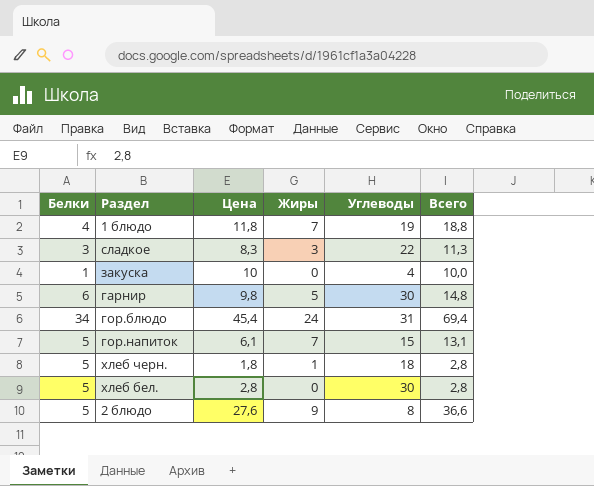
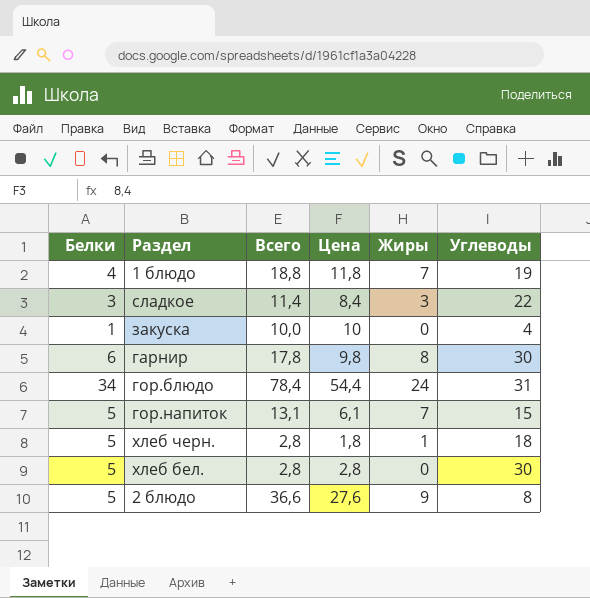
column Всего | position: 6 -> 3
сладкое | Всего: 11,3 -> 11,4
сладкое | Цена: 8,3 -> 8,4
гарнир | Всего: 14,8 -> 17,8
гарнир | Жиры: 5 -> 8
гор.блюдо | Всего: 69,4 -> 78,4
гор.блюдо | Цена: 45,4 -> 54,4

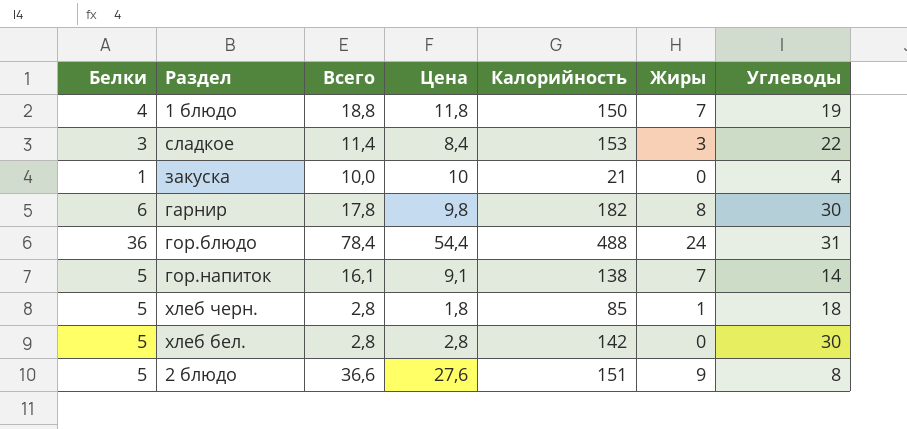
column Калорийность | position: none -> 5
гор.блюдо | Белки: 34 -> 36
гор.напиток | Всего: 13,1 -> 16,1
гор.напиток | Цена: 6,1 -> 9,1
гор.напиток | Углеводы: 15 -> 14

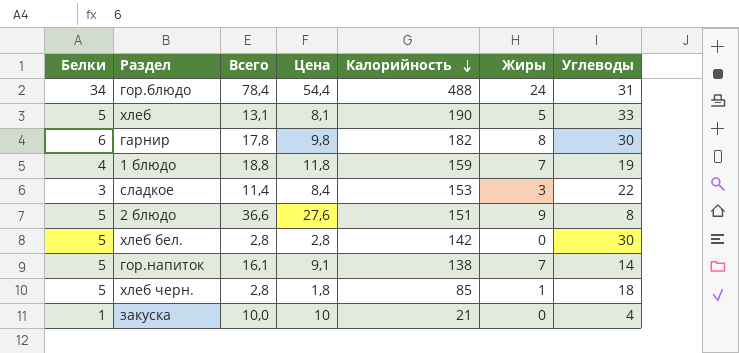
row order: none -> Калорийность descending
гор.блюдо | Белки: 36 -> 34
row хлеб: none -> 5 | 13,1 | 8,1 | 190 | 5 | 33
1 блюдо | Калорийность: 150 -> 159

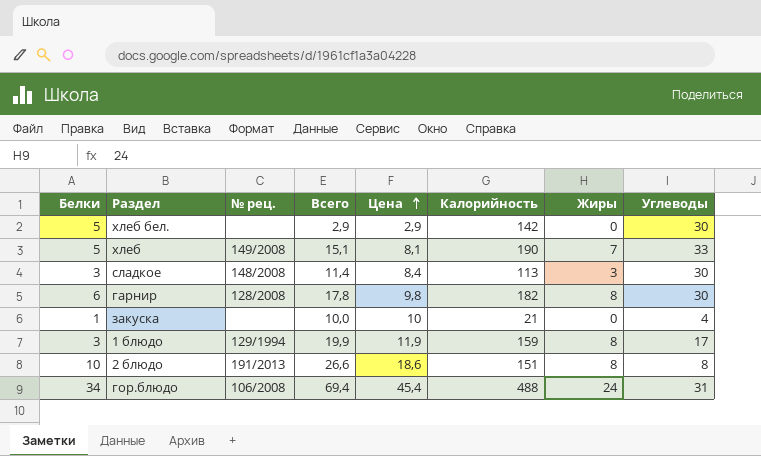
row order: Калорийность descending -> Цена ascending
column № рец. | position: none -> 3
row гор.напиток: 5 | 16,1 | 9,1 | 138 | 7 | 14 -> none
row хлеб черн.: 5 | 2,8 | 1,8 | 85 | 1 | 18 -> none
хлеб бел. | Всего: 2,8 -> 2,9
хлеб бел. | Цена: 2,8 -> 2,9
хлеб | Всего: 13,1 -> 15,1
хлеб | Жиры: 5 -> 7
сладкое | Калорийность: 153 -> 113
сладкое | Углеводы: 22 -> 30
1 блюдо | Белки: 4 -> 3
1 блюдо | Всего: 18,8 -> 19,9
1 блюдо | Цена: 11,8 -> 11,9
1 блюдо | Жиры: 7 -> 8
1 блюдо | Углеводы: 19 -> 17
2 блюдо | Белки: 5 -> 10
2 блюдо | Всего: 36,6 -> 26,6
2 блюдо | Цена: 27,6 -> 18,6
2 блюдо | Жиры: 9 -> 8
гор.блюдо | Всего: 78,4 -> 69,4
гор.блюдо | Цена: 54,4 -> 45,4

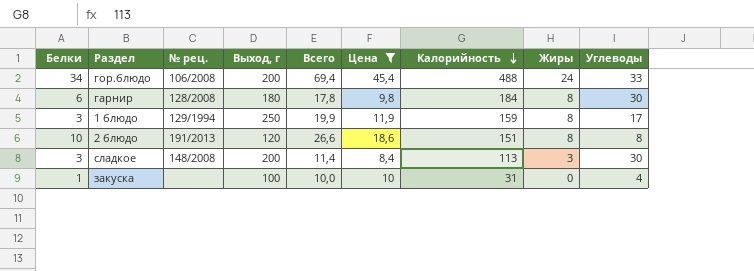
filter: none -> Цена >= 8,4
row order: Цена ascending -> Калорийность descending
column Выход, г | position: none -> 4
гор.блюдо | Углеводы: 31 -> 33
гарнир | Калорийность: 182 -> 184
закуска | Калорийность: 21 -> 31

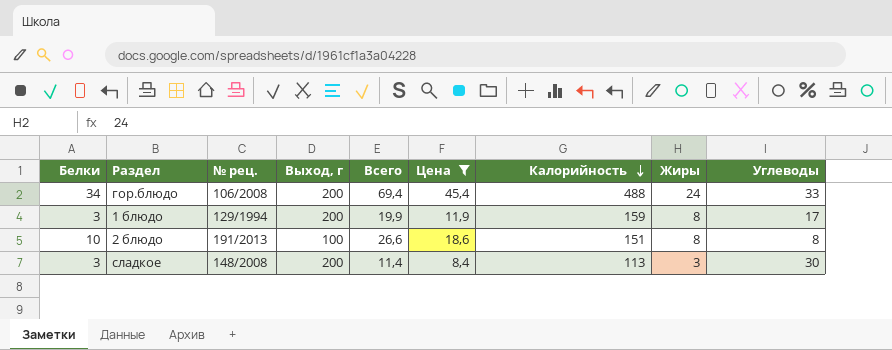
row гарнир: 6 | 128/2008 | 180 | 17,8 | 9,8 | 184 | 8 | 30 -> none
row закуска: 1 | none | 100 | 10,0 | 10 | 31 | 0 | 4 -> none
1 блюдо | Выход, г: 250 -> 200
2 блюдо | Выход, г: 120 -> 100

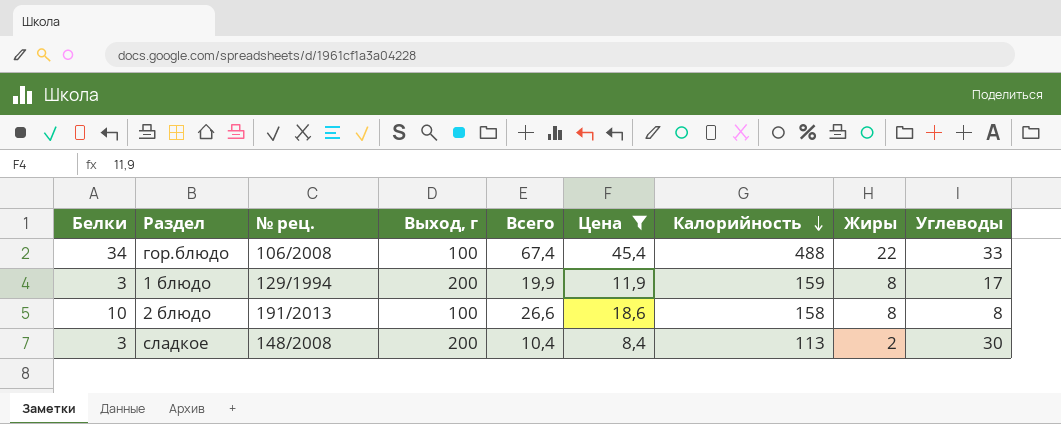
гор.блюдо | Выход, г: 200 -> 100
гор.блюдо | Всего: 69,4 -> 67,4
гор.блюдо | Жиры: 24 -> 22
2 блюдо | Калорийность: 151 -> 158
сладкое | Всего: 11,4 -> 10,4
сладкое | Жиры: 3 -> 2

